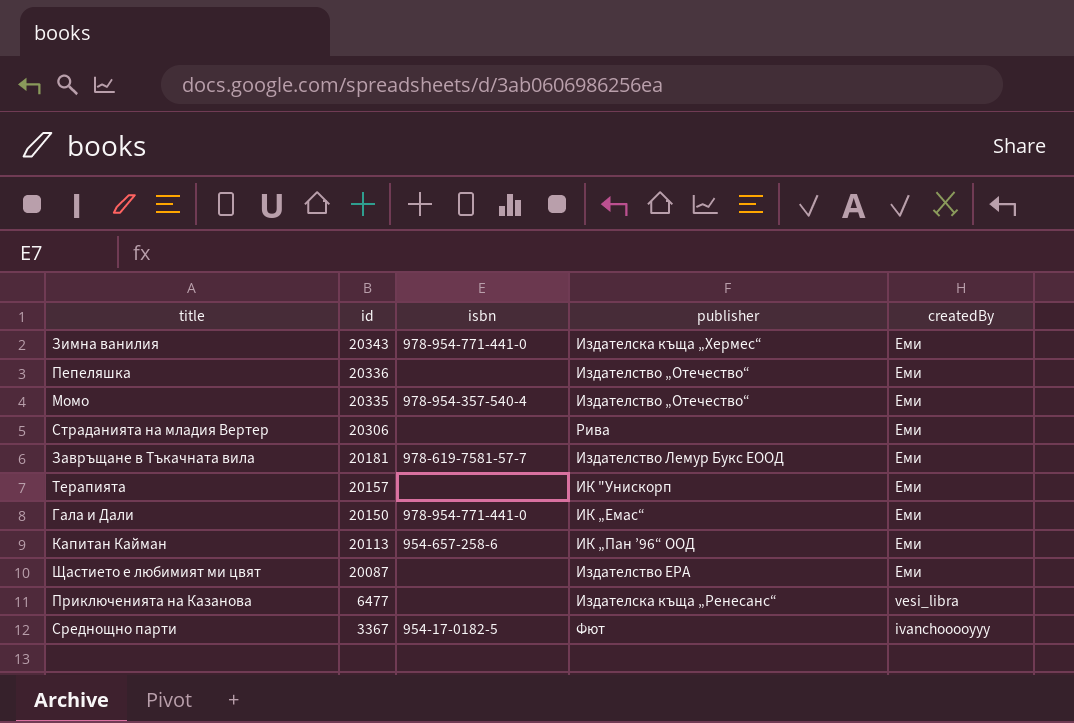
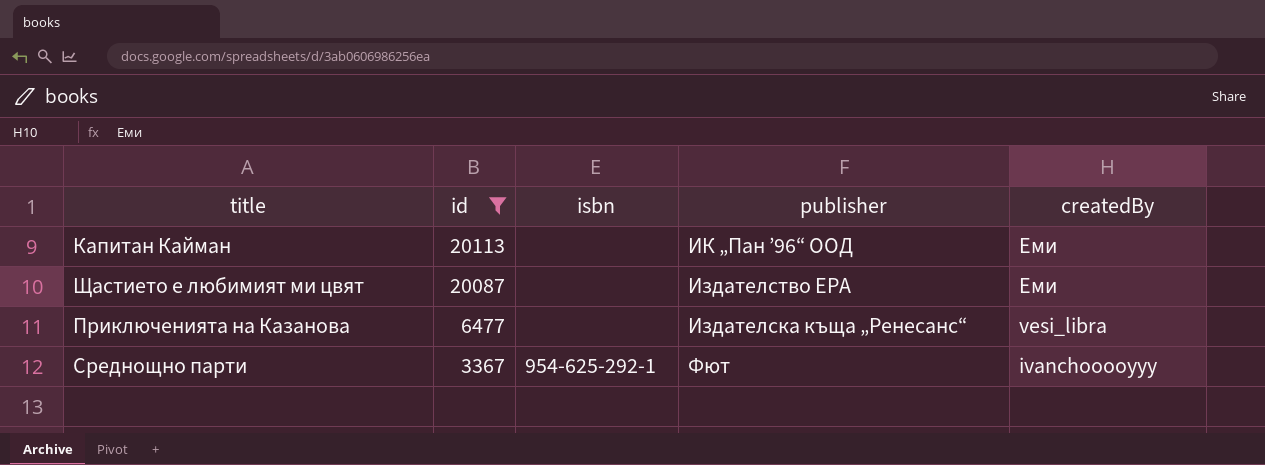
filter: none -> id <= 20113
Капитан Кайман | isbn: 954-657-258-6 -> none
Среднощно парти | isbn: 954-17-0182-5 -> 954-625-292-1

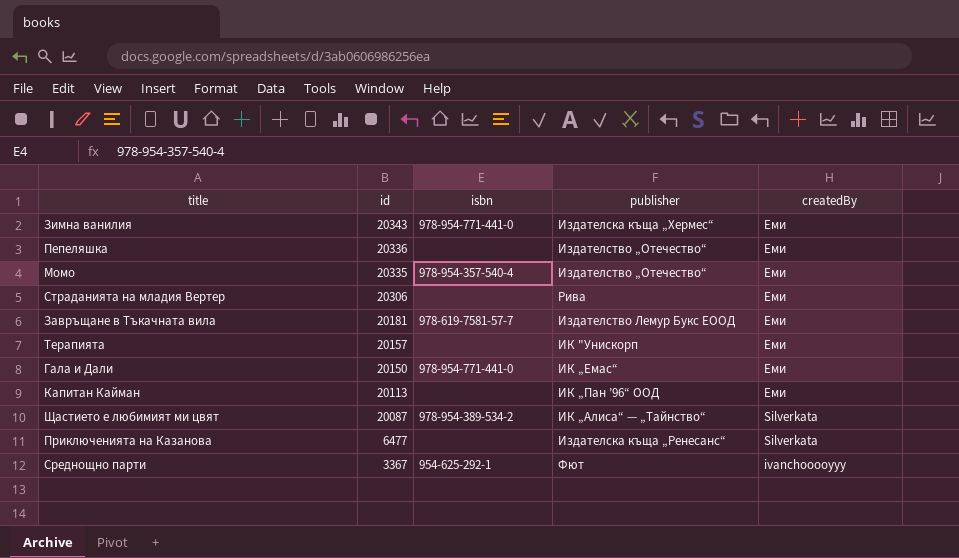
filter: id <= 20113 -> none
Щастието е любимият ми цвят | isbn: none -> 978-954-389-534-2
Щастието е любимият ми цвят | publisher: Издателство ЕРА -> ИК „Алиса“ — „Тайнство“
Щастието е любимият ми цвят | createdBy: Еми -> Silverkata
Приключенията на Казанова | createdBy: vesi_libra -> Silverkata

